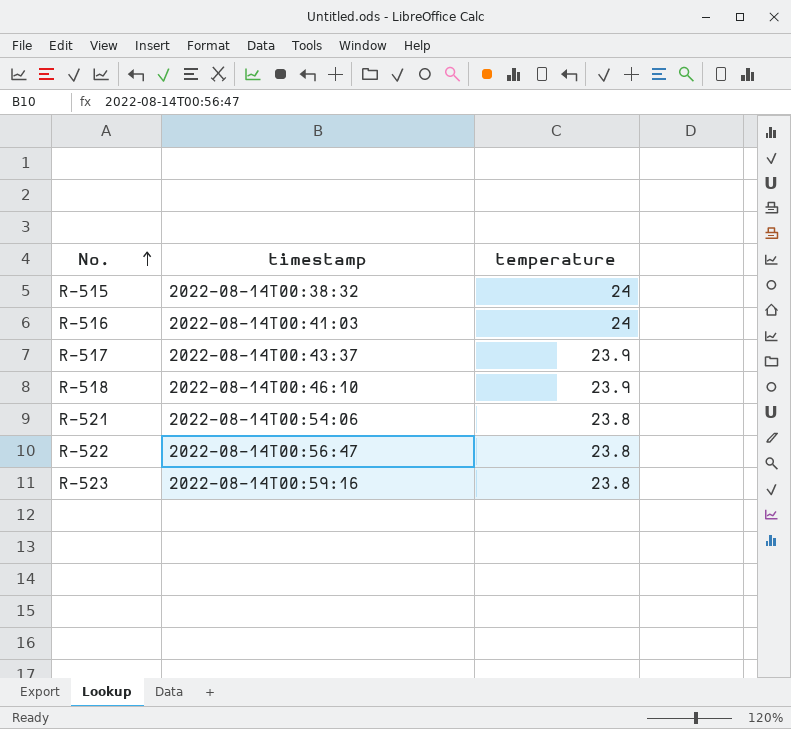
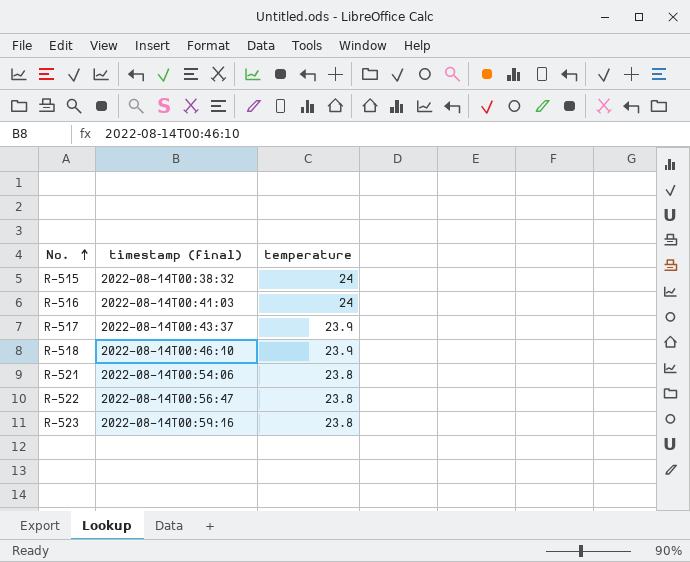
column name: timestamp -> timestamp (final)

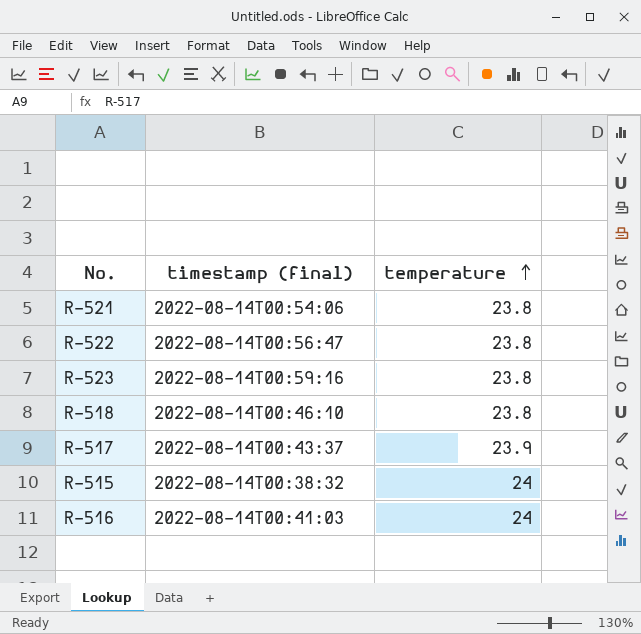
row order: No. ascending -> temperature ascending
R-518 | temperature: 23.9 -> 23.8

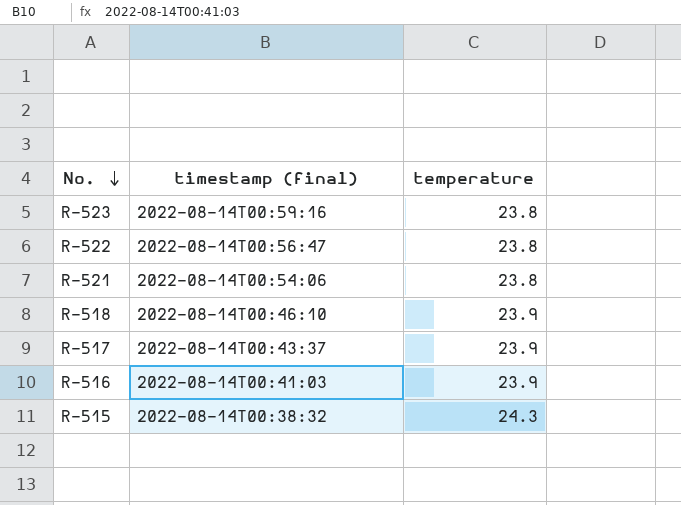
row order: temperature ascending -> No. descending
R-518 | temperature: 23.8 -> 23.9
R-516 | temperature: 24 -> 23.9
R-515 | temperature: 24 -> 24.3

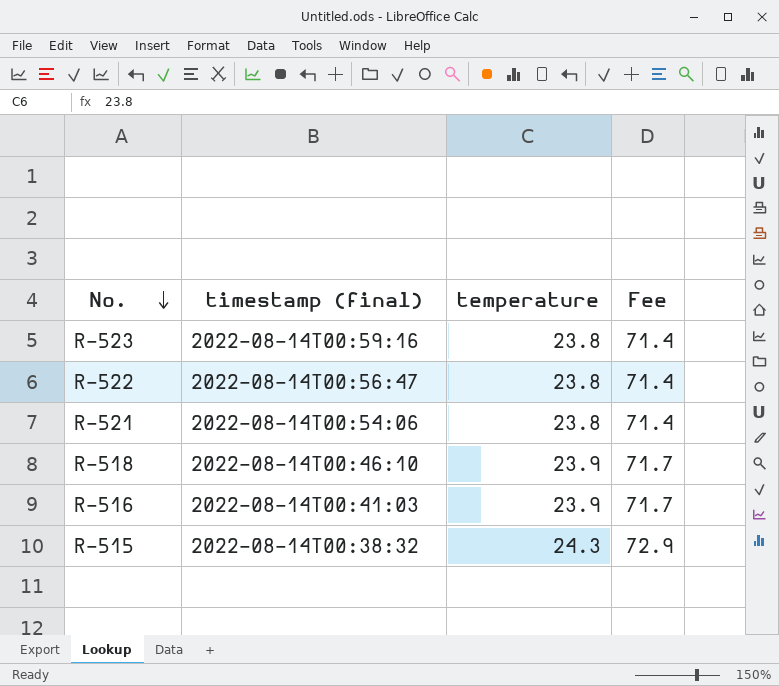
column Fee | formula: none -> [temperature] * 3
row R-517: 2022-08-14T00:43:37 | 23.9 -> none

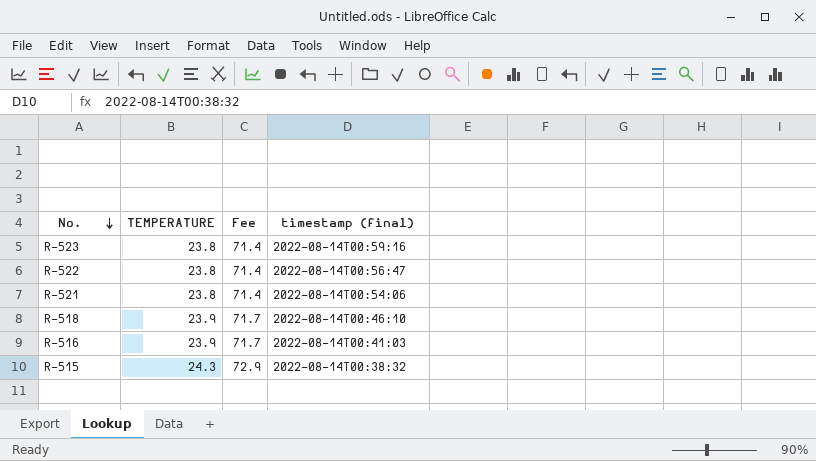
column name: temperature -> TEMPERATURE
column timestamp (final) | position: 2 -> 4

